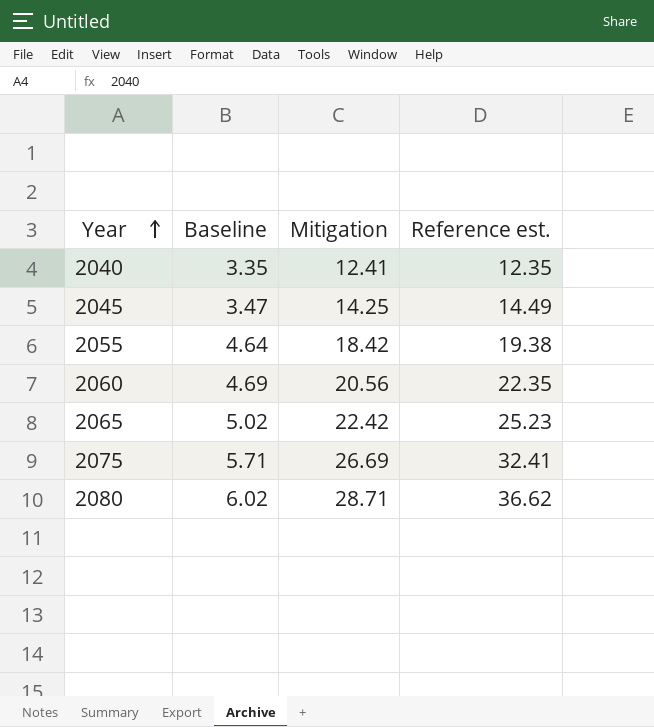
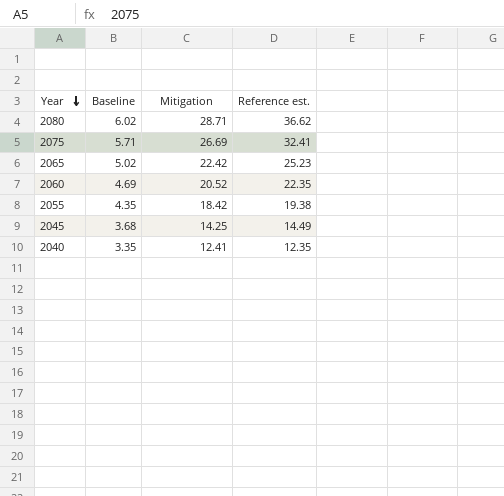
row order: Year ascending -> Year descending
2060 | Mitigation: 20.56 -> 20.52
2055 | Baseline: 4.64 -> 4.35
2045 | Baseline: 3.47 -> 3.68

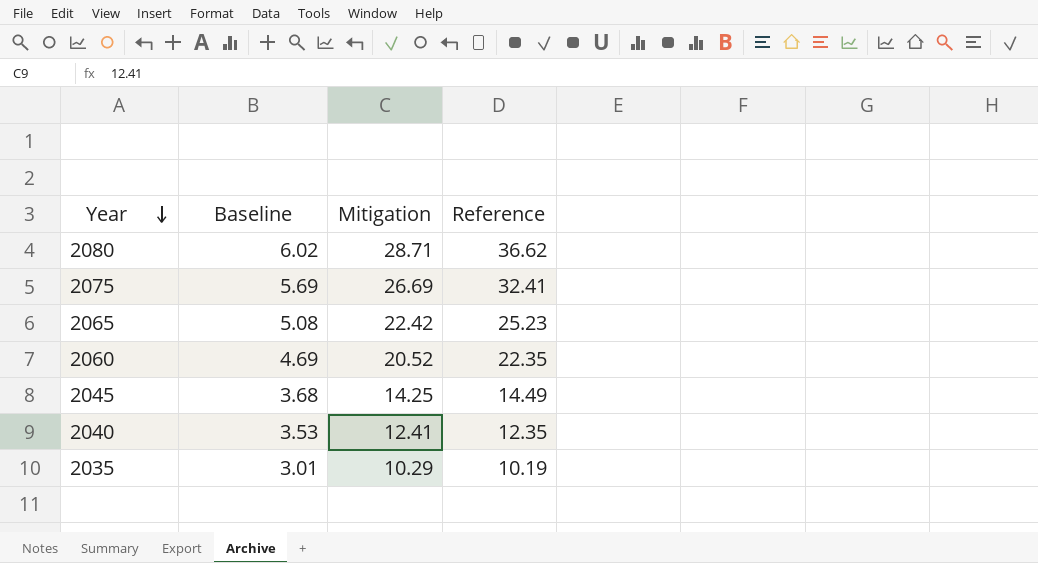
column name: Reference est. -> Reference
row 2055: 4.35 | 18.42 | 19.38 -> none
2075 | Baseline: 5.71 -> 5.69
2065 | Baseline: 5.02 -> 5.08
2040 | Baseline: 3.35 -> 3.53
row 2035: none -> 3.01 | 10.29 | 10.19

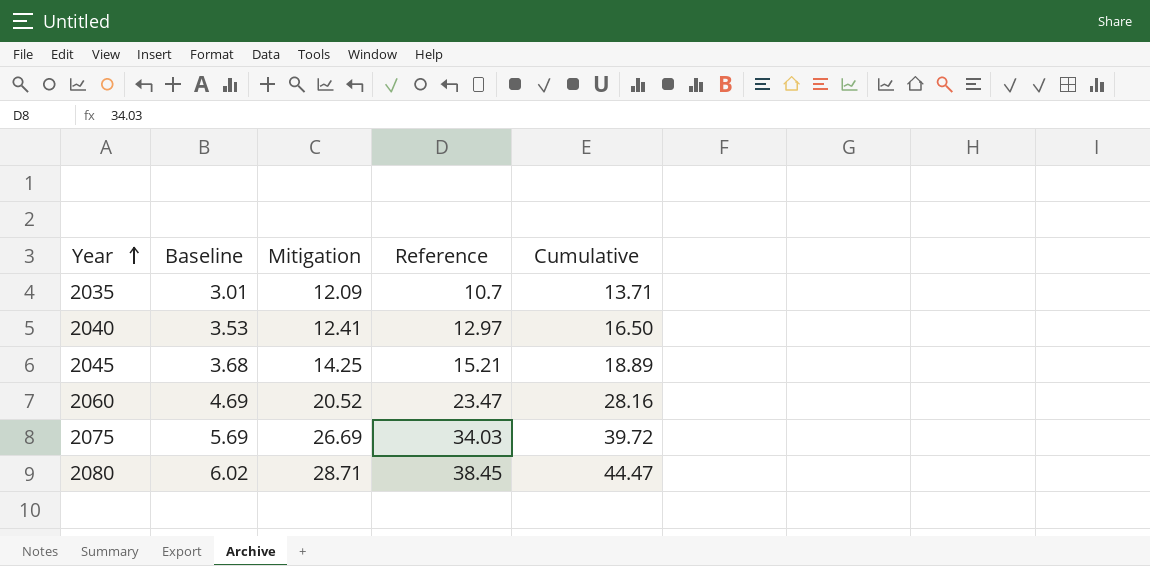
row order: Year descending -> Year ascending
column Cumulative | formula: none -> [Baseline] + [Reference]
row 2065: 5.08 | 22.42 | 25.23 -> none
2035 | Mitigation: 10.29 -> 12.09
2035 | Reference: 10.19 -> 10.7
2040 | Reference: 12.35 -> 12.97
2045 | Reference: 14.49 -> 15.21
2060 | Reference: 22.35 -> 23.47
2075 | Reference: 32.41 -> 34.03
2080 | Reference: 36.62 -> 38.45

